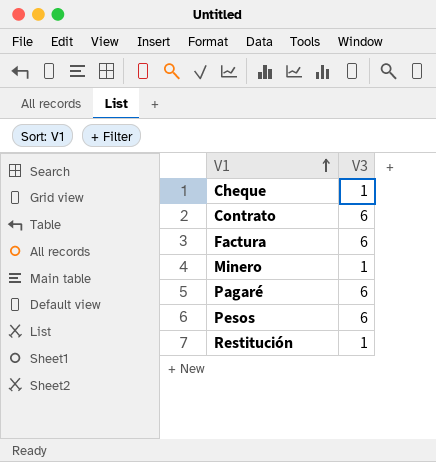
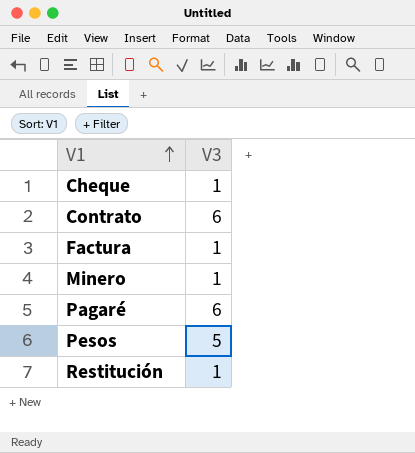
Factura | V3: 6 -> 1
Pesos | V3: 6 -> 5

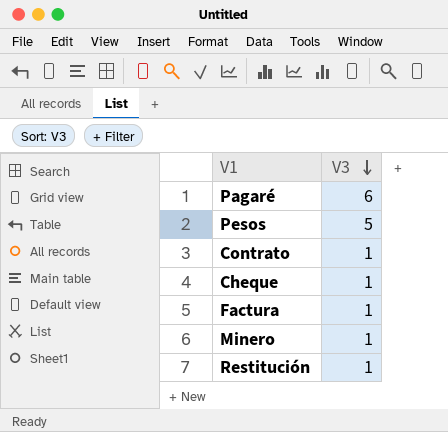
row order: V1 ascending -> V3 descending
Contrato | V3: 6 -> 1

